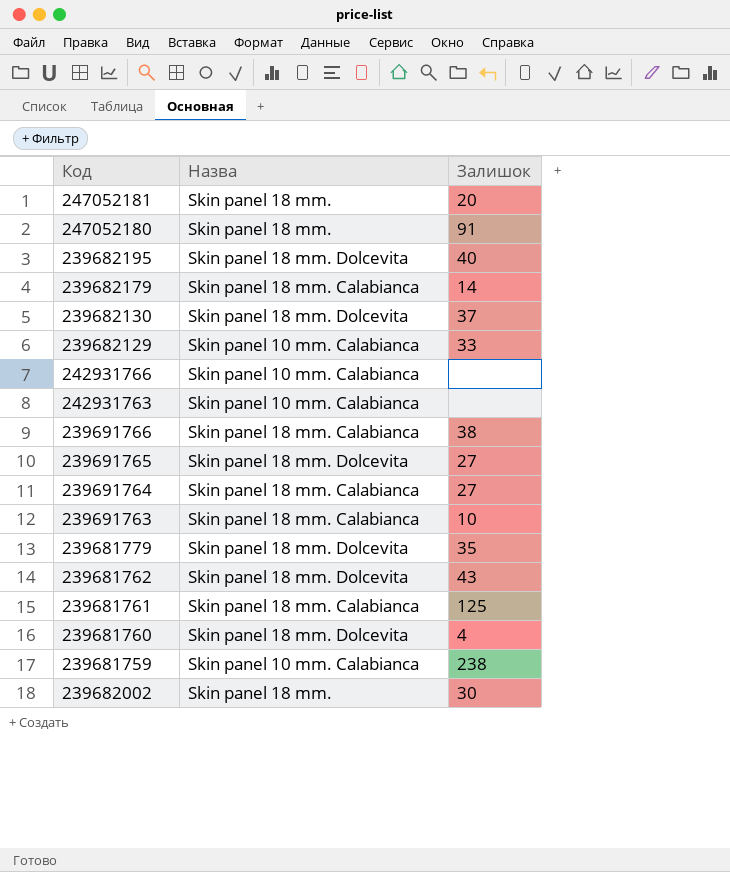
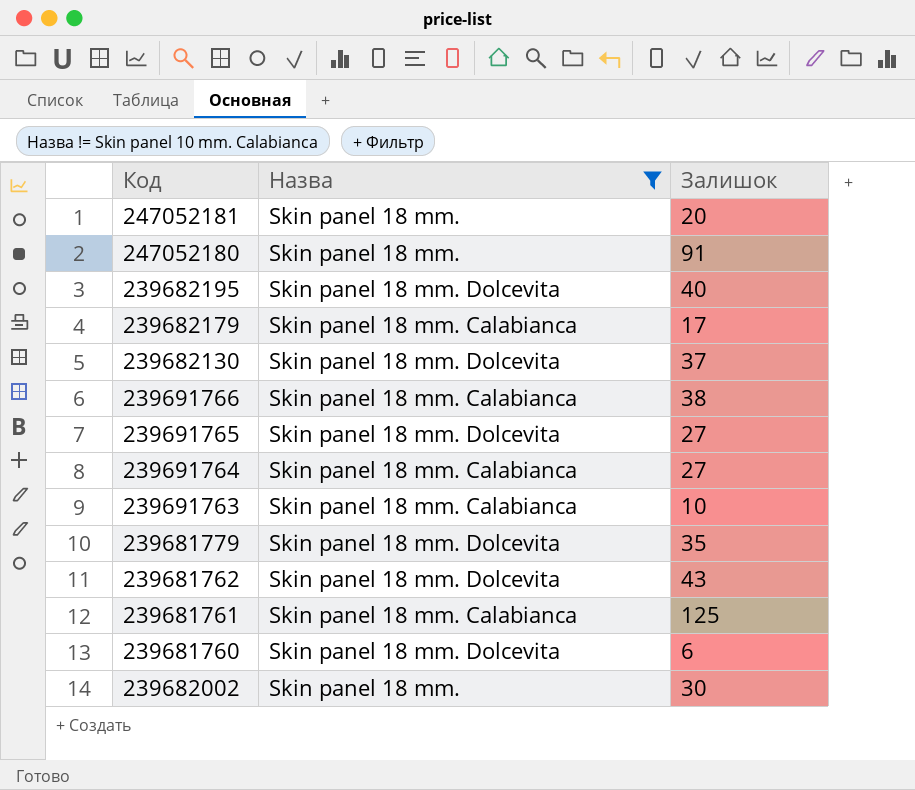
filter: none -> Назва != Skin panel 10 mm. Calabianca
239682179 | Залишок: 14 -> 17
239681760 | Залишок: 4 -> 6

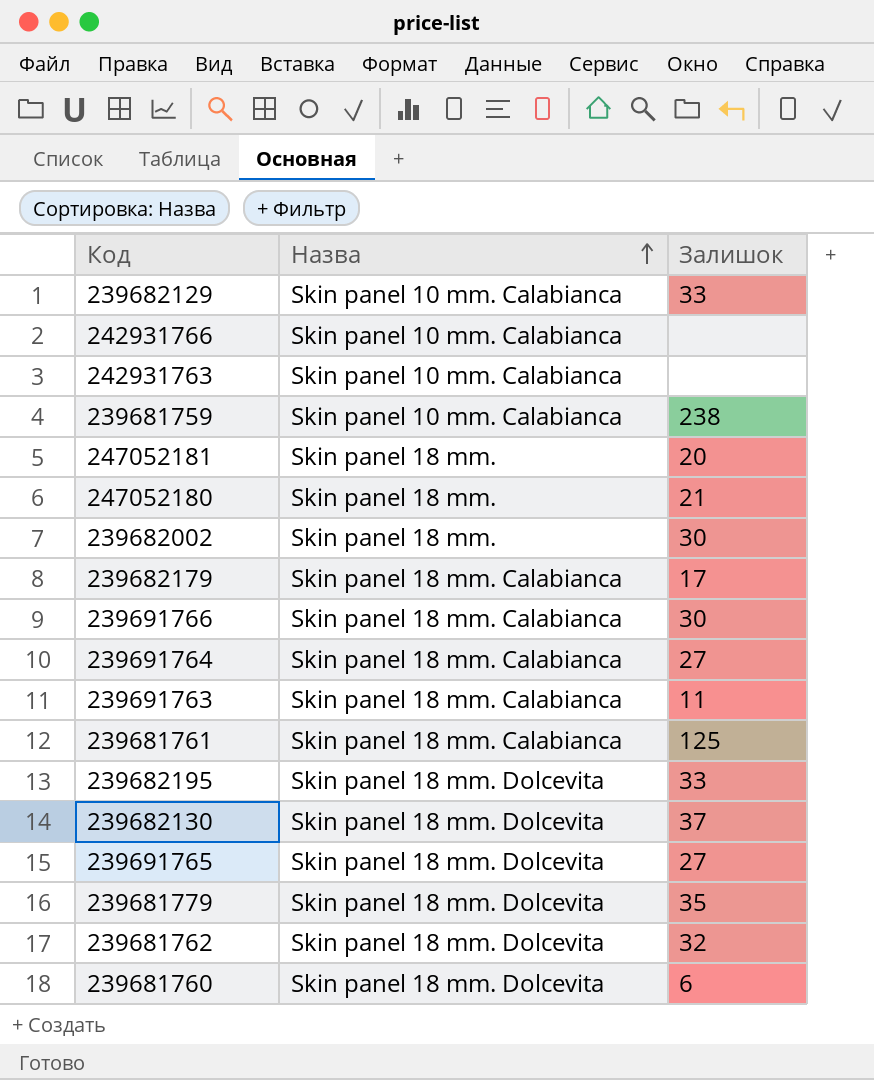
filter: Назва != Skin panel 10 mm. Calabianca -> none
row order: none -> Назва ascending
247052180 | Залишок: 91 -> 21
239691766 | Залишок: 38 -> 30
239691763 | Залишок: 10 -> 11
239682195 | Залишок: 40 -> 33
239681762 | Залишок: 43 -> 32

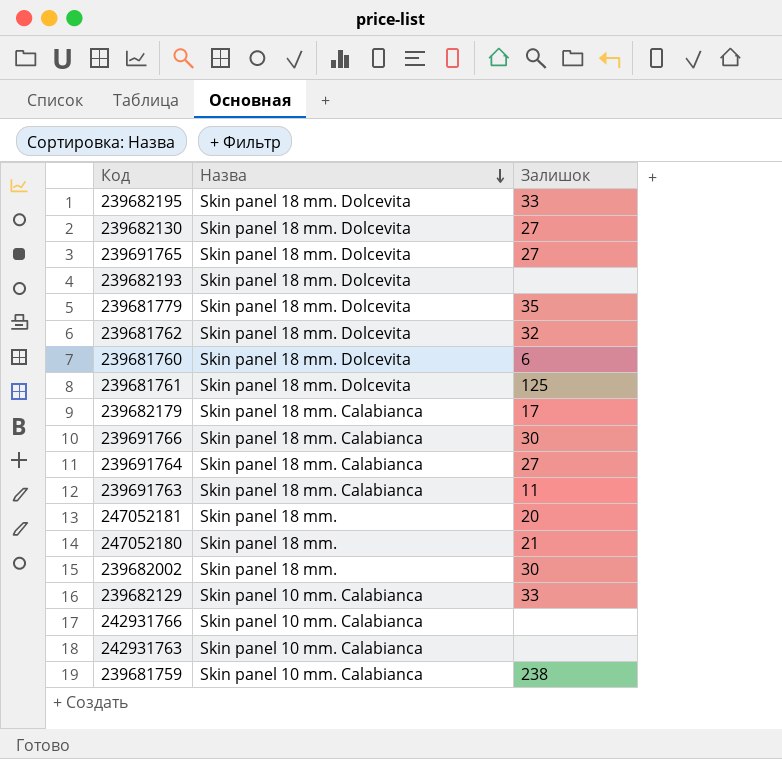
row order: Назва ascending -> Назва descending
239682130 | Залишок: 37 -> 27
row 239682193: none -> Skin panel 18 mm. Dolcevita | none
239681761 | Назва: Skin panel 18 mm. Calabianca -> Skin panel 18 mm. Dolcevita

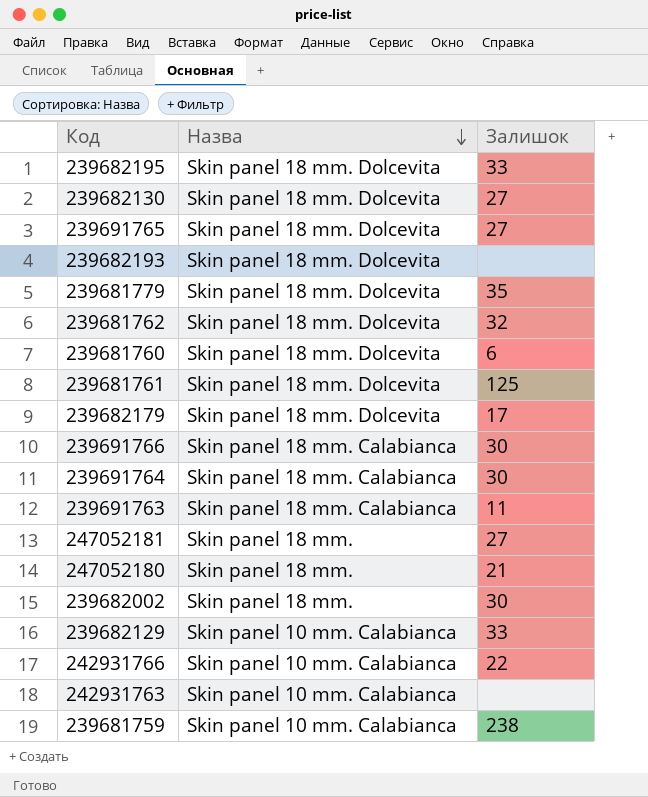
239682179 | Назва: Skin panel 18 mm. Calabianca -> Skin panel 18 mm. Dolcevita
239691764 | Залишок: 27 -> 30
247052181 | Залишок: 20 -> 27
242931766 | Залишок: none -> 22

